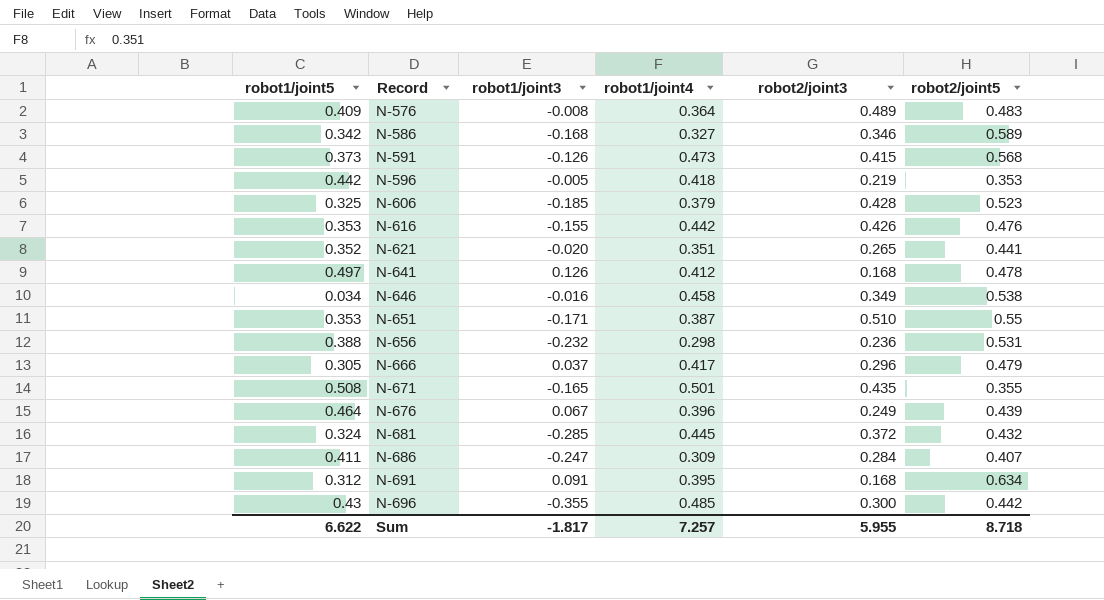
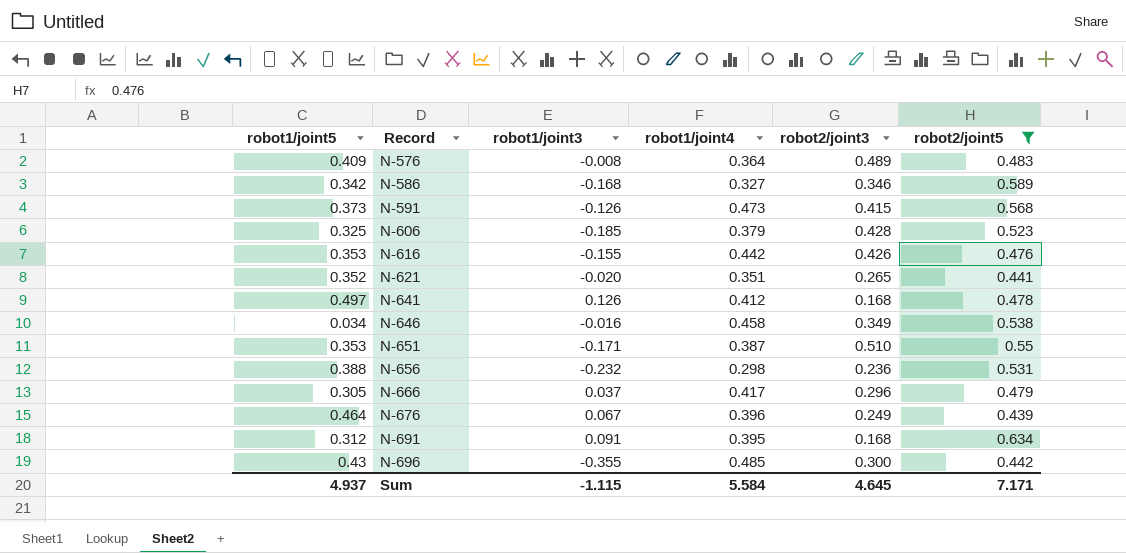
filter: none -> robot2/joint5 >= 0.439
Sum | robot1/joint5: 6.622 -> 4.937
Sum | robot1/joint3: -1.817 -> -1.115
Sum | robot1/joint4: 7.257 -> 5.584
Sum | robot2/joint3: 5.955 -> 4.645
Sum | robot2/joint5: 8.718 -> 7.171

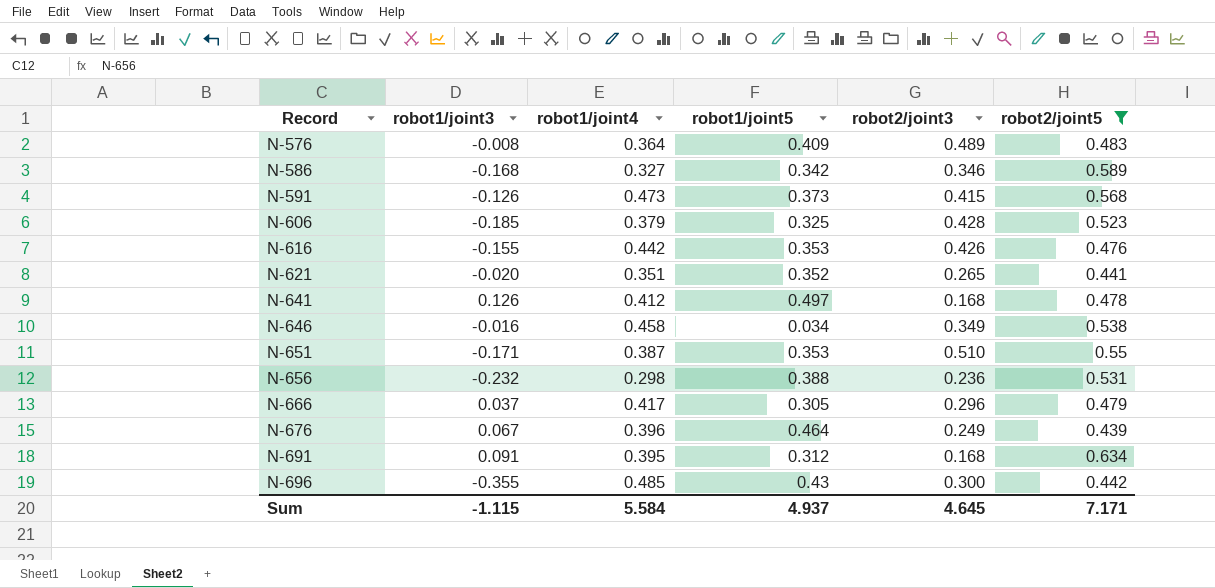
column robot1/joint5 | position: 1 -> 4

